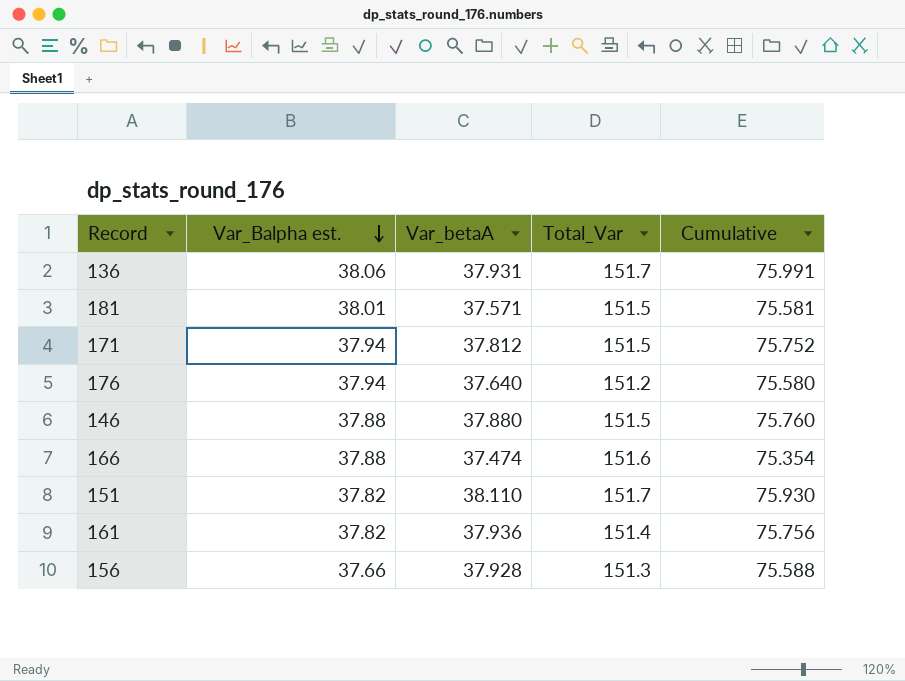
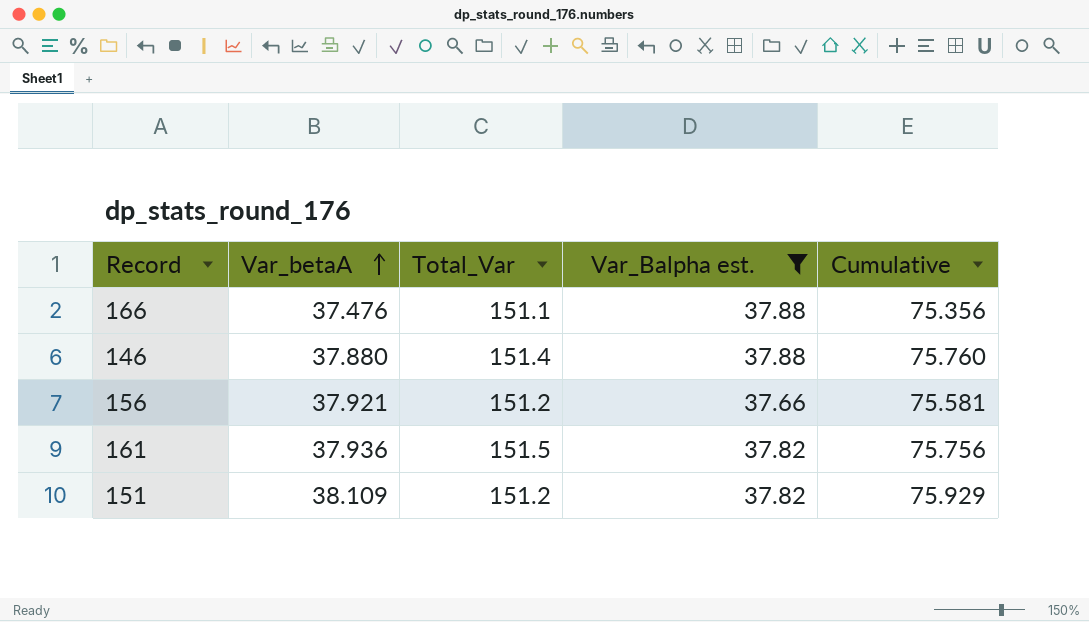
filter: none -> Var_Balpha est. <= 37.88
row order: Var_Balpha est. descending -> Var_betaA ascending
column Var_Balpha est. | position: 2 -> 4
166 | Var_betaA: 37.474 -> 37.476
166 | Total_Var: 151.6 -> 151.1
166 | Cumulative: 75.354 -> 75.356
146 | Total_Var: 151.5 -> 151.4
156 | Var_betaA: 37.928 -> 37.921
156 | Total_Var: 151.3 -> 151.2
156 | Cumulative: 75.588 -> 75.581
161 | Total_Var: 151.4 -> 151.5
151 | Var_betaA: 38.110 -> 38.109
151 | Total_Var: 151.7 -> 151.2
151 | Cumulative: 75.930 -> 75.929

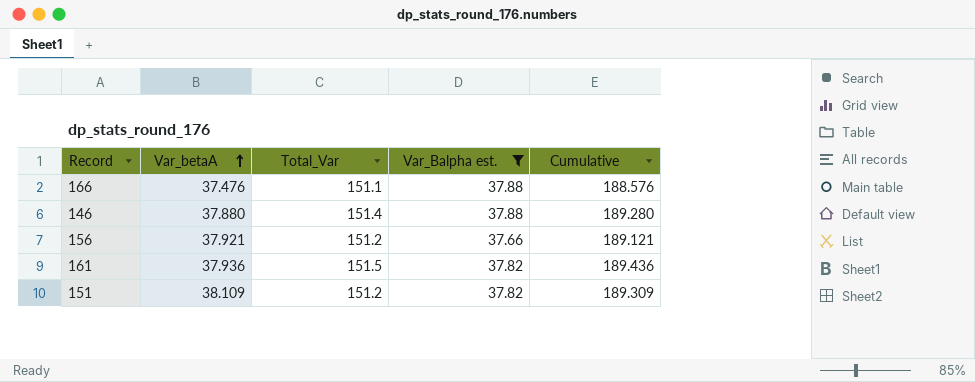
column Cumulative | formula: [Var_betaA] + [Var_Balpha est.] -> [Var_betaA] + [Total_Var]

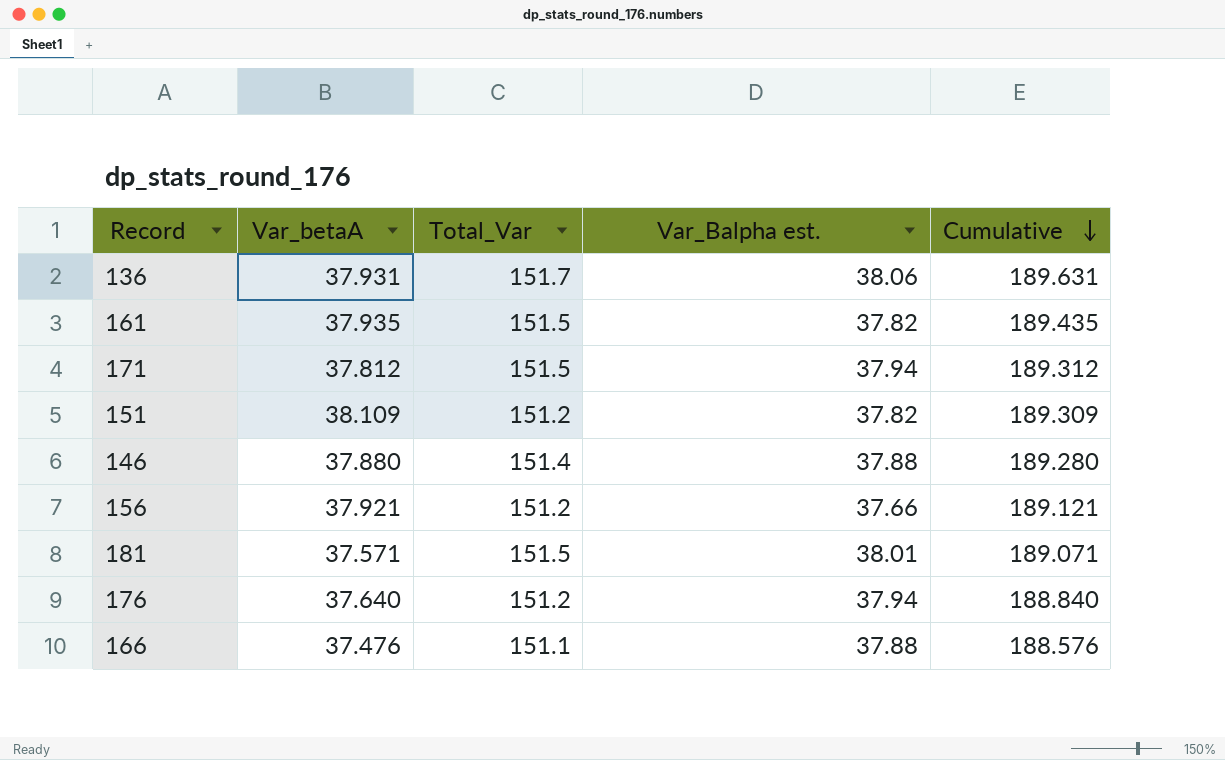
filter: Var_Balpha est. <= 37.88 -> none
row order: Var_betaA ascending -> Cumulative descending
161 | Var_betaA: 37.936 -> 37.935
161 | Cumulative: 189.436 -> 189.435

